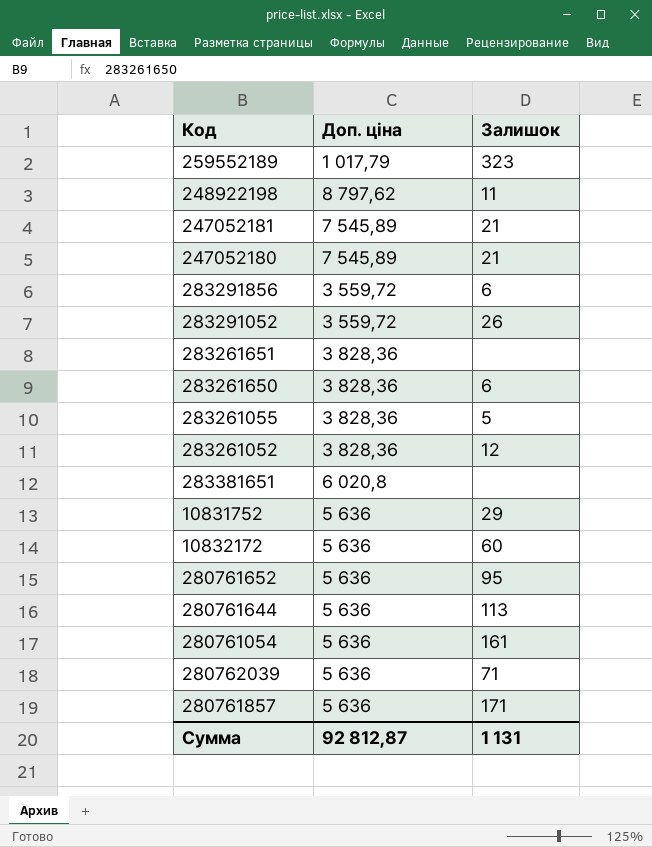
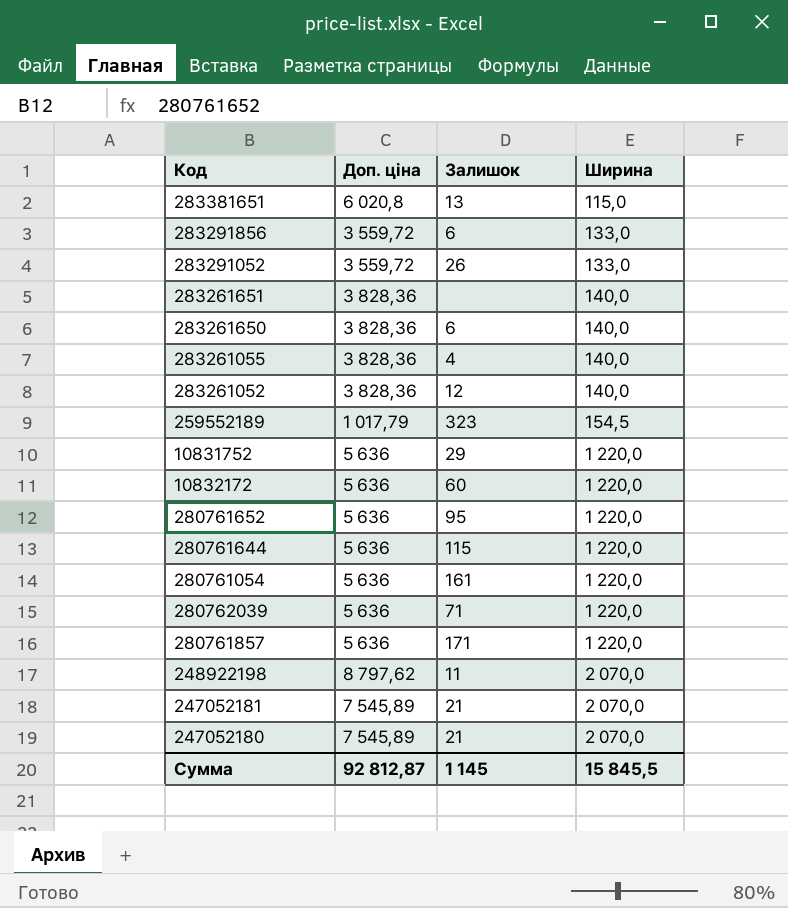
row order: none -> Ширина ascending
column Ширина | position: none -> 4
283381651 | Залишок: none -> 13
283261055 | Залишок: 5 -> 4
280761644 | Залишок: 113 -> 115
Сумма | Залишок: 1 131 -> 1 145

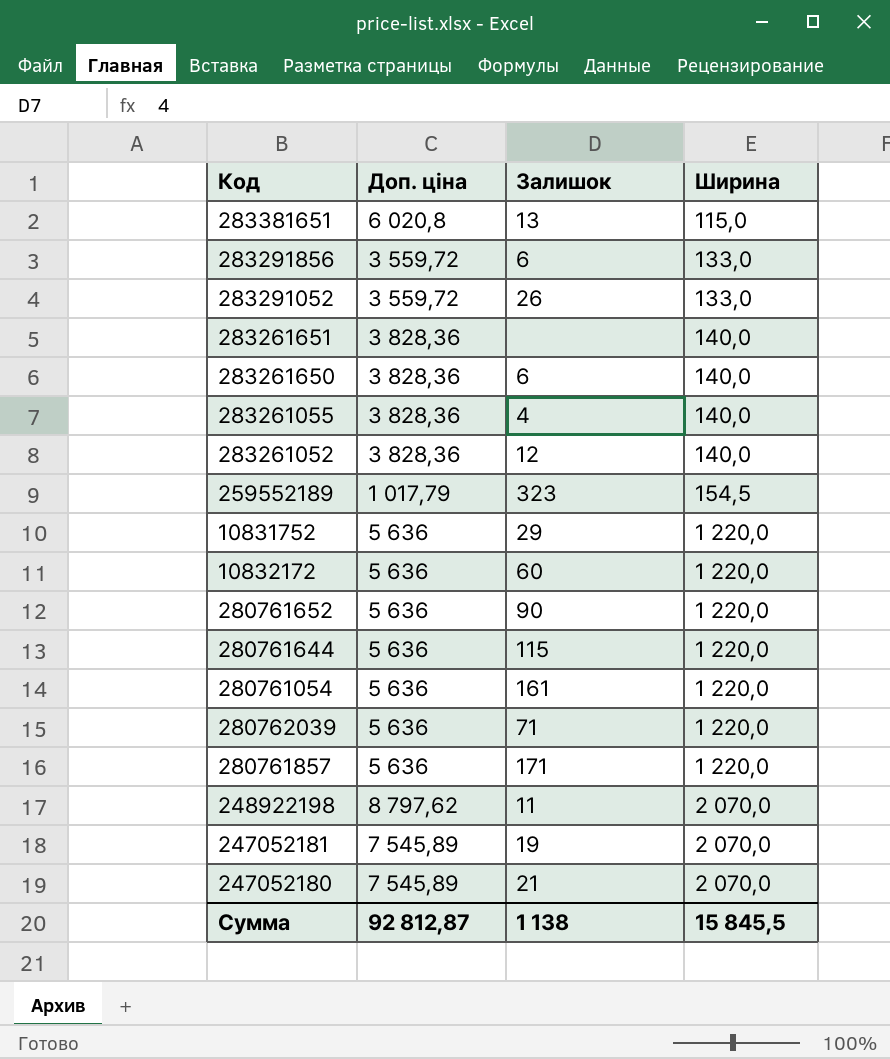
280761652 | Залишок: 95 -> 90
247052181 | Залишок: 21 -> 19
Сумма | Залишок: 1 145 -> 1 138

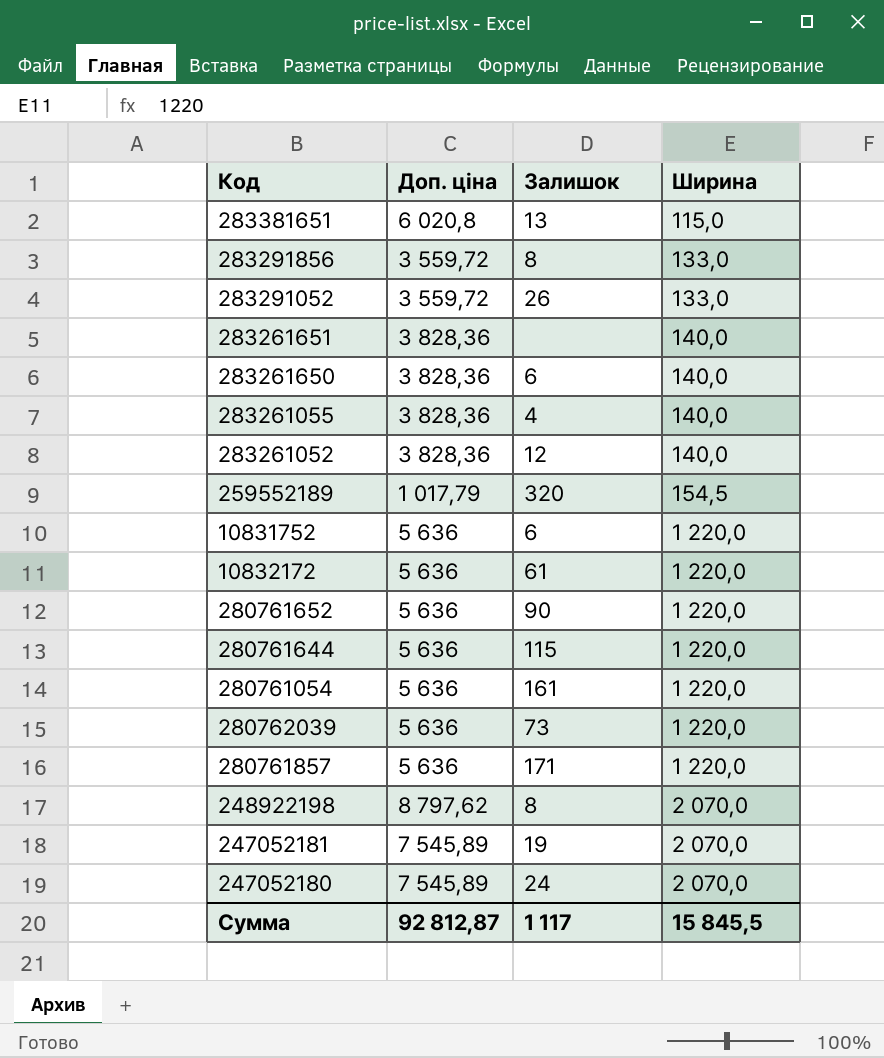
283291856 | Залишок: 6 -> 8
259552189 | Залишок: 323 -> 320
10831752 | Залишок: 29 -> 6
10832172 | Залишок: 60 -> 61
280762039 | Залишок: 71 -> 73
248922198 | Залишок: 11 -> 8
247052180 | Залишок: 21 -> 24
Сумма | Залишок: 1 138 -> 1 117

